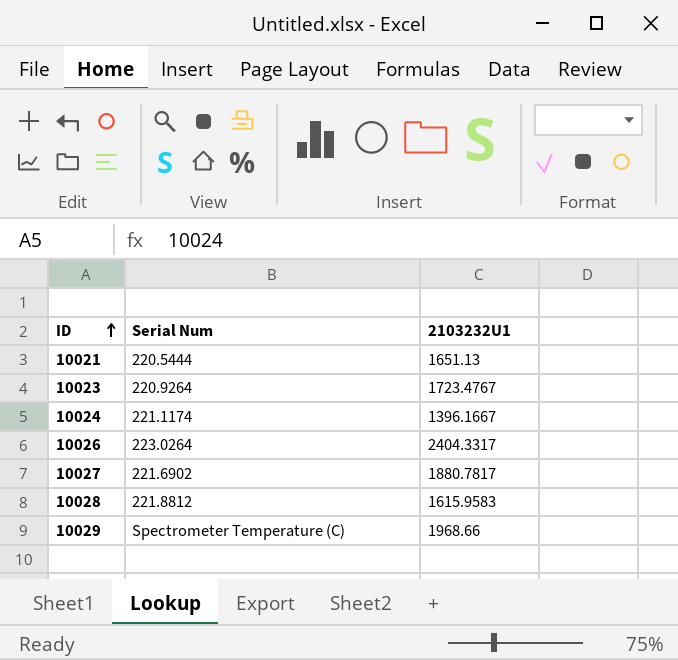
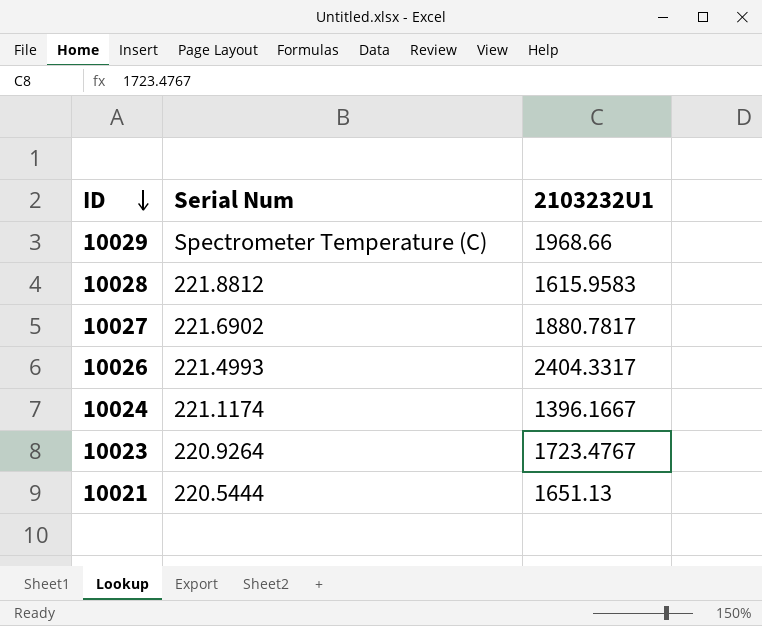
row order: ID ascending -> ID descending
10026 | Serial Num: 223.0264 -> 221.4993

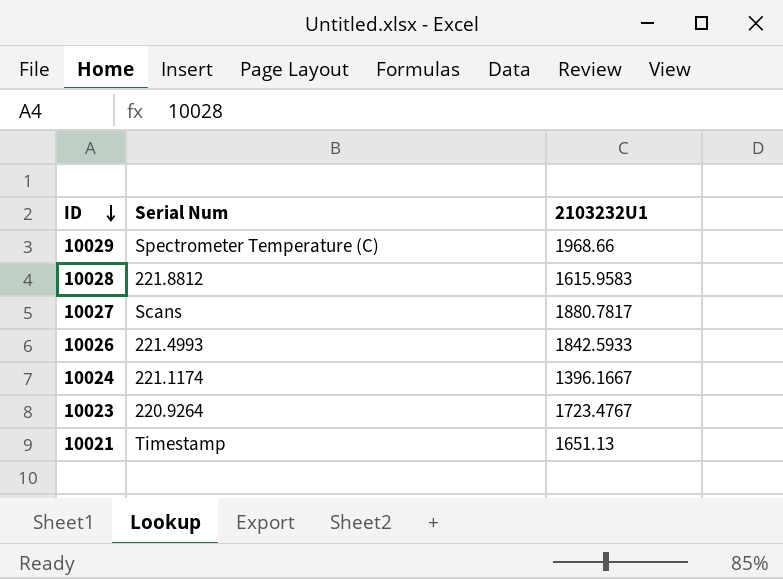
10027 | Serial Num: 221.6902 -> Scans
10026 | 2103232U1: 2404.3317 -> 1842.5933
10021 | Serial Num: 220.5444 -> Timestamp

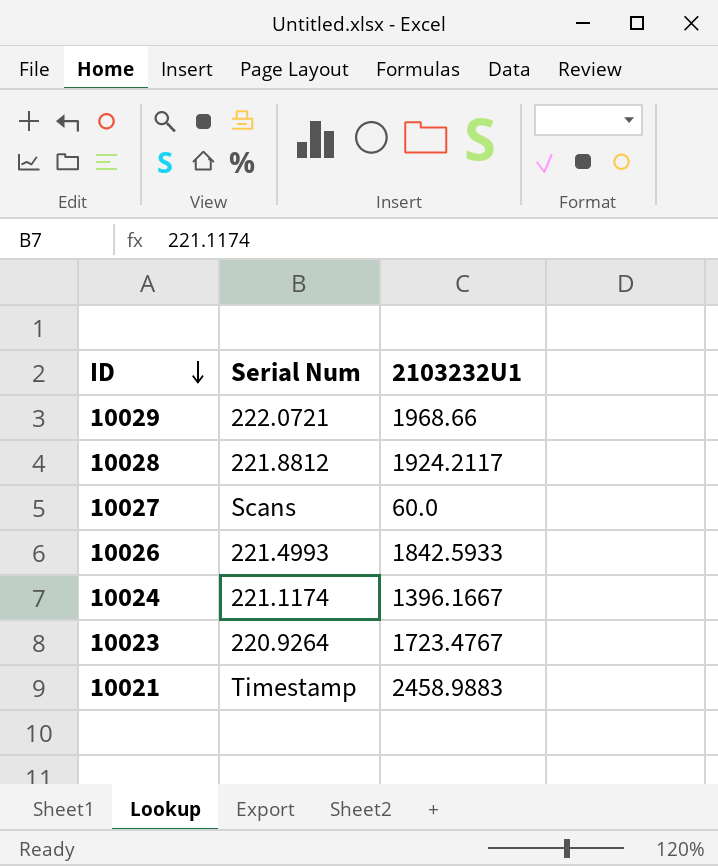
10029 | Serial Num: Spectrometer Temperature (C) -> 222.0721
10028 | 2103232U1: 1615.9583 -> 1924.2117
10027 | 2103232U1: 1880.7817 -> 60.0
10021 | 2103232U1: 1651.13 -> 2458.9883

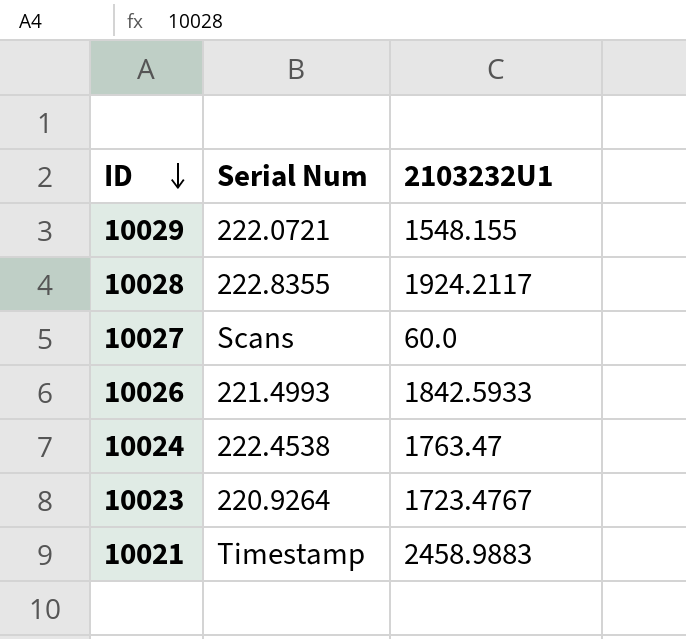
10029 | 2103232U1: 1968.66 -> 1548.155
10028 | Serial Num: 221.8812 -> 222.8355
10024 | Serial Num: 221.1174 -> 222.4538
10024 | 2103232U1: 1396.1667 -> 1763.47

